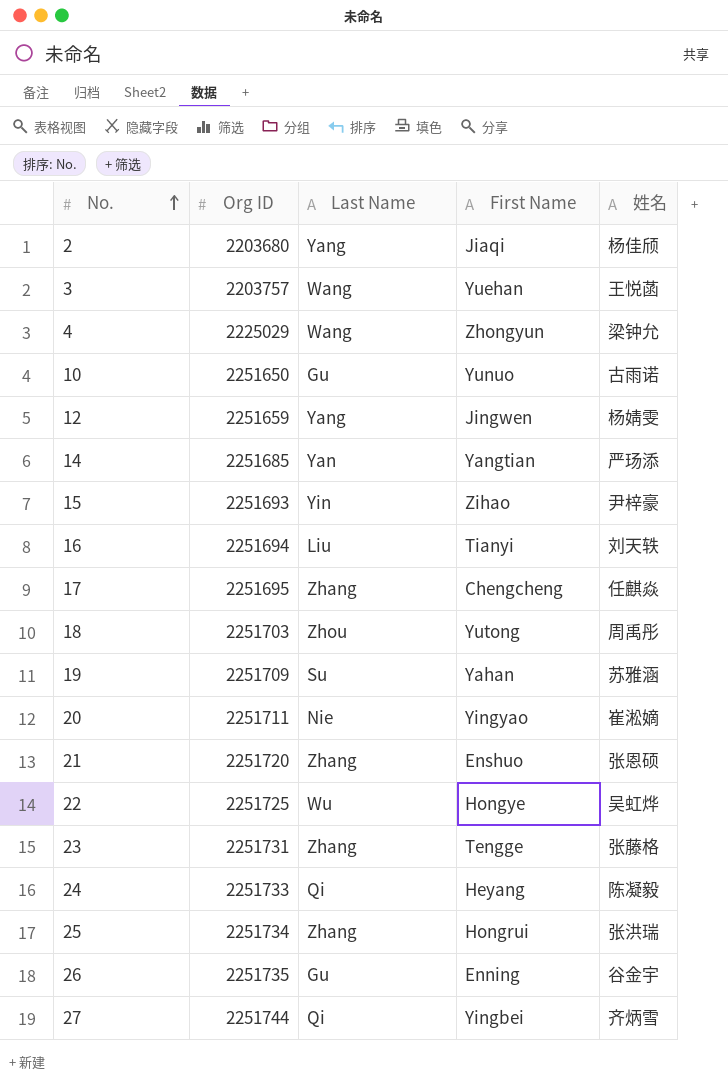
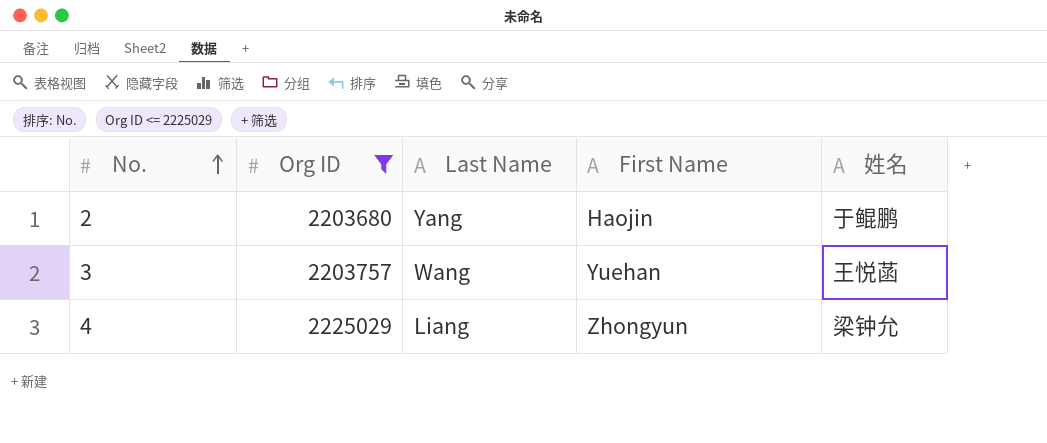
filter: none -> Org ID <= 2225029
2 | First Name: Jiaqi -> Haojin
2 | 姓名: 杨佳颀 -> 于鲲鹏
4 | Last Name: Wang -> Liang

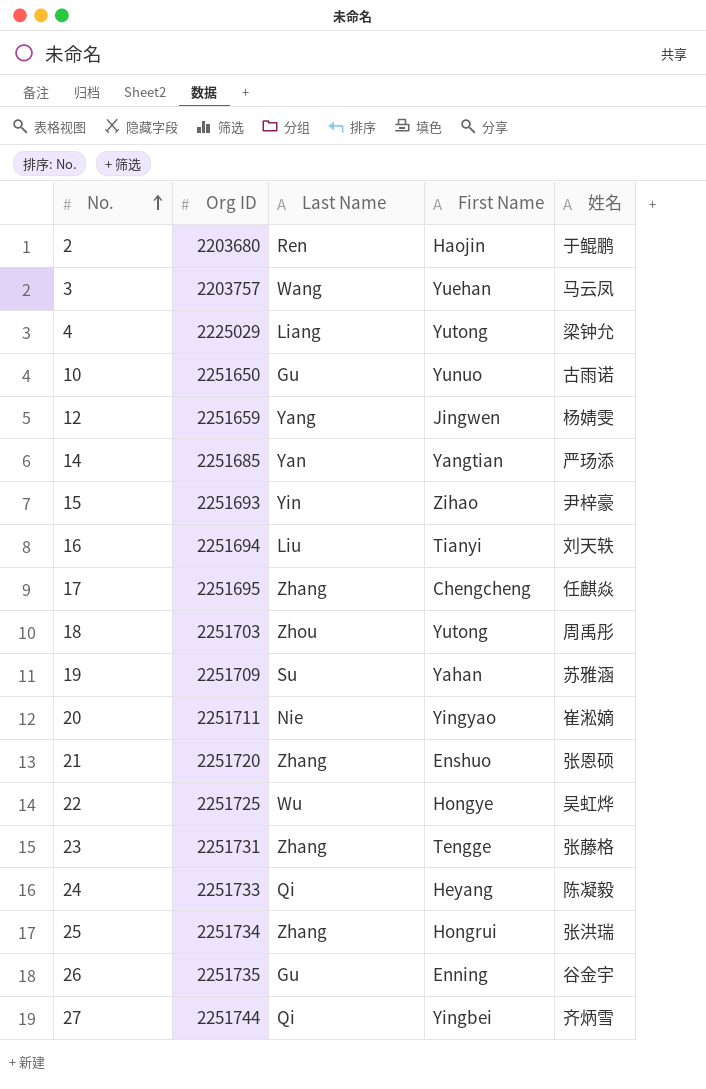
filter: Org ID <= 2225029 -> none
2 | Last Name: Yang -> Ren
3 | 姓名: 王悦菡 -> 马云凤
4 | First Name: Zhongyun -> Yutong

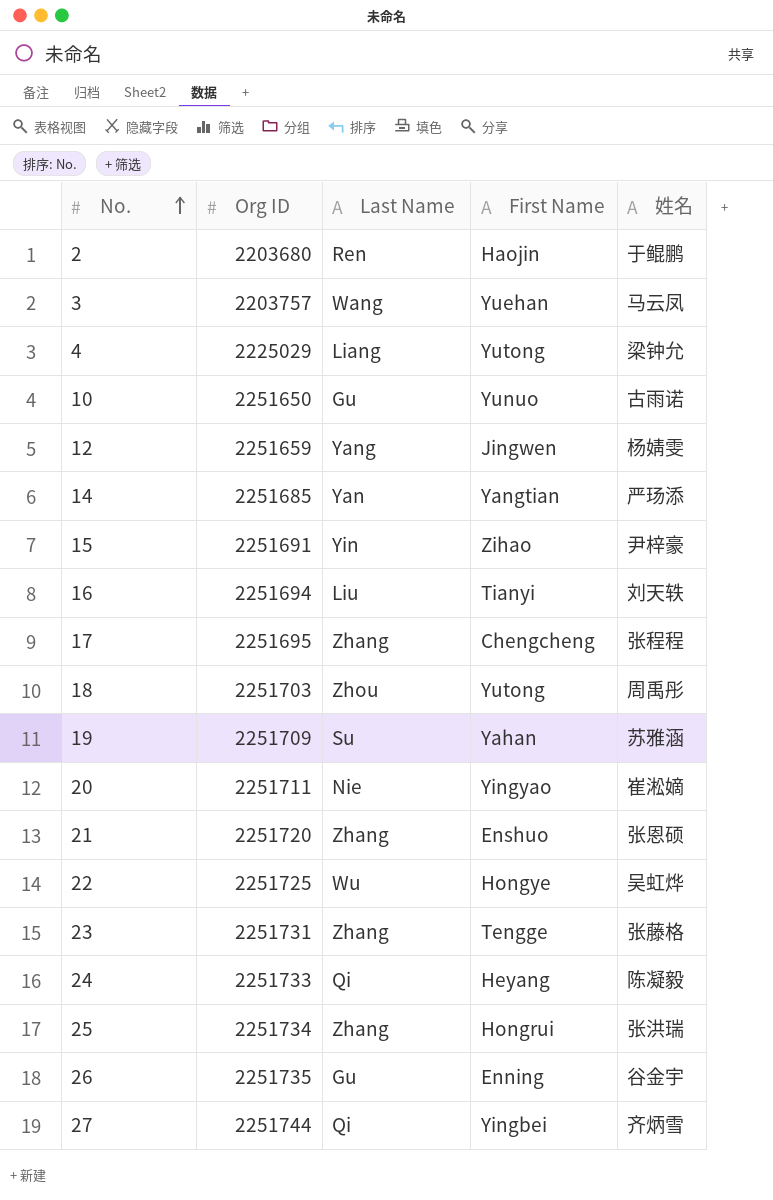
15 | Org ID: 2251693 -> 2251691
17 | 姓名: 任麒焱 -> 张程程

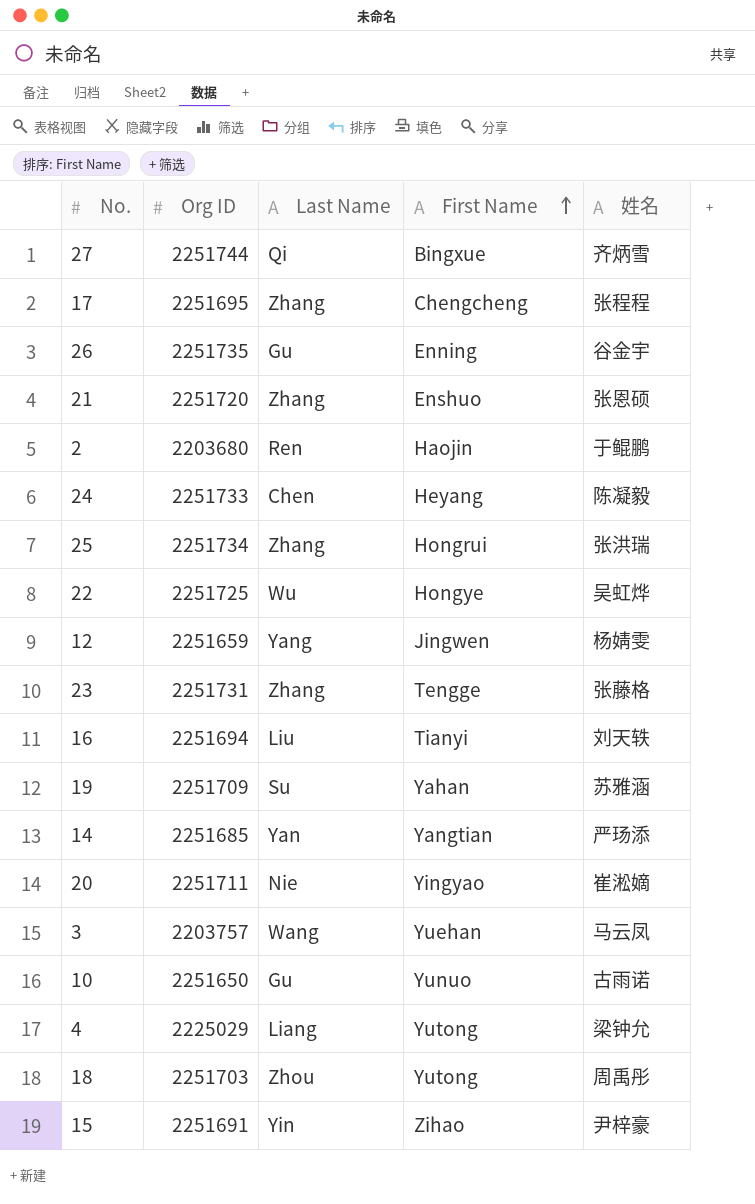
row order: No. ascending -> First Name ascending
27 | First Name: Yingbei -> Bingxue
24 | Last Name: Qi -> Chen

